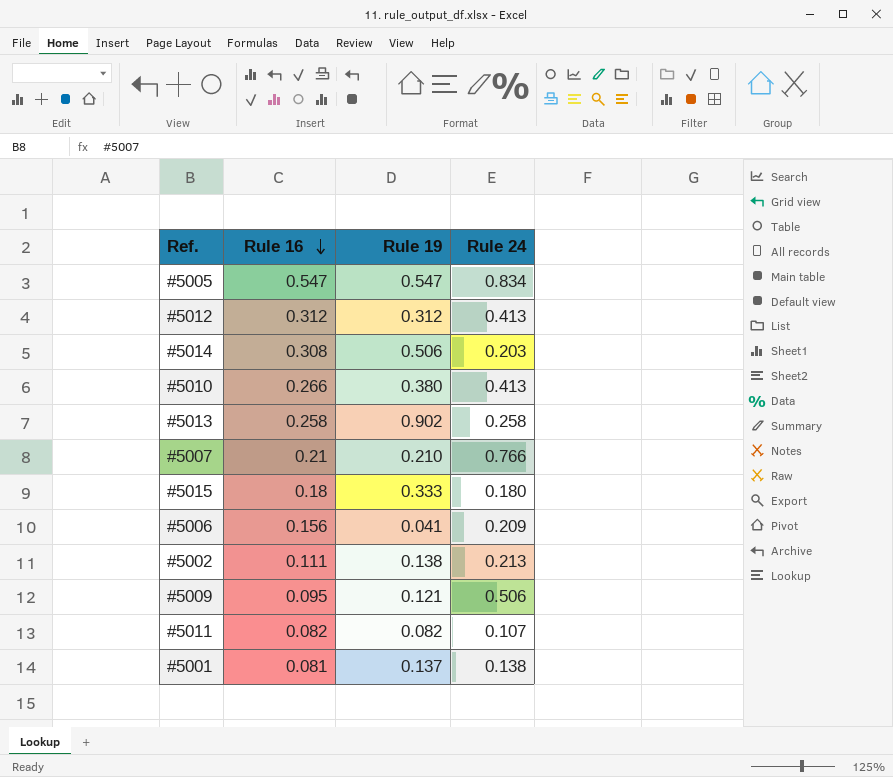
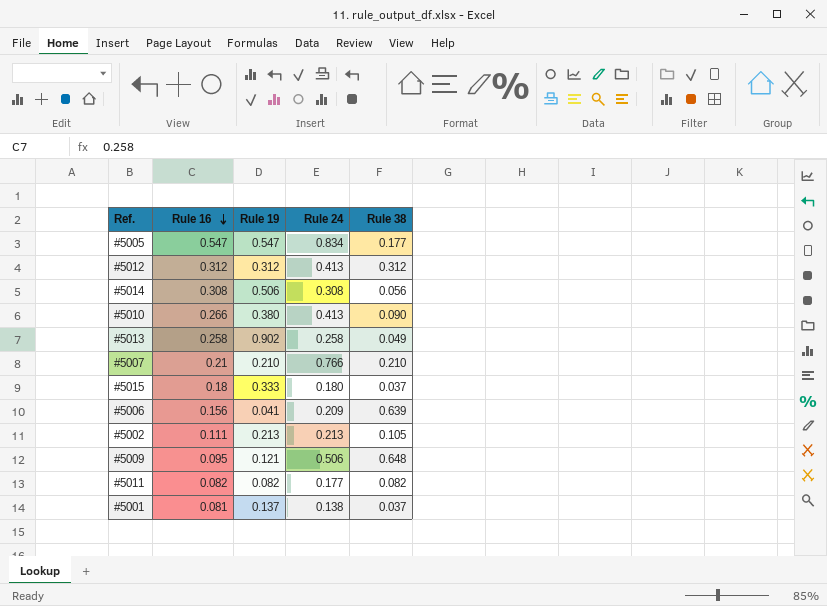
column Rule 38 | position: none -> 5
#5014 | Rule 24: 0.203 -> 0.308
#5002 | Rule 19: 0.138 -> 0.213
#5011 | Rule 24: 0.107 -> 0.177

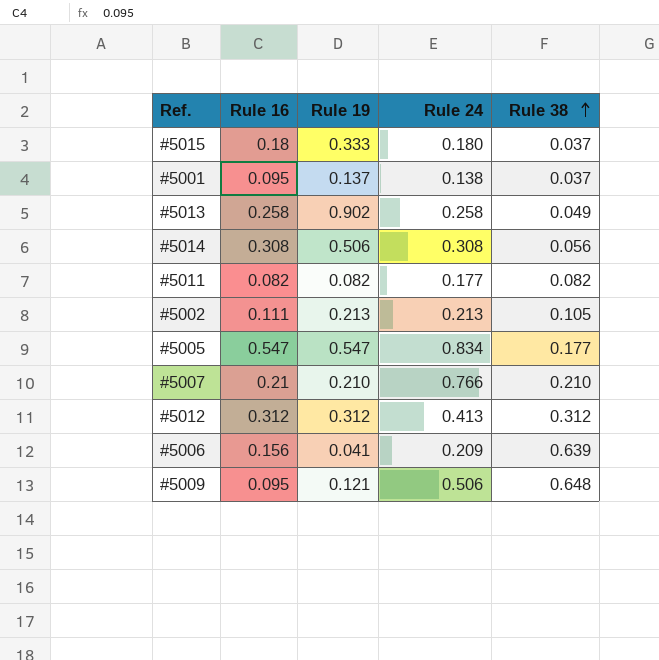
row order: Rule 16 descending -> Rule 38 ascending
row #5010: 0.266 | 0.380 | 0.413 | 0.090 -> none
#5001 | Rule 16: 0.081 -> 0.095

